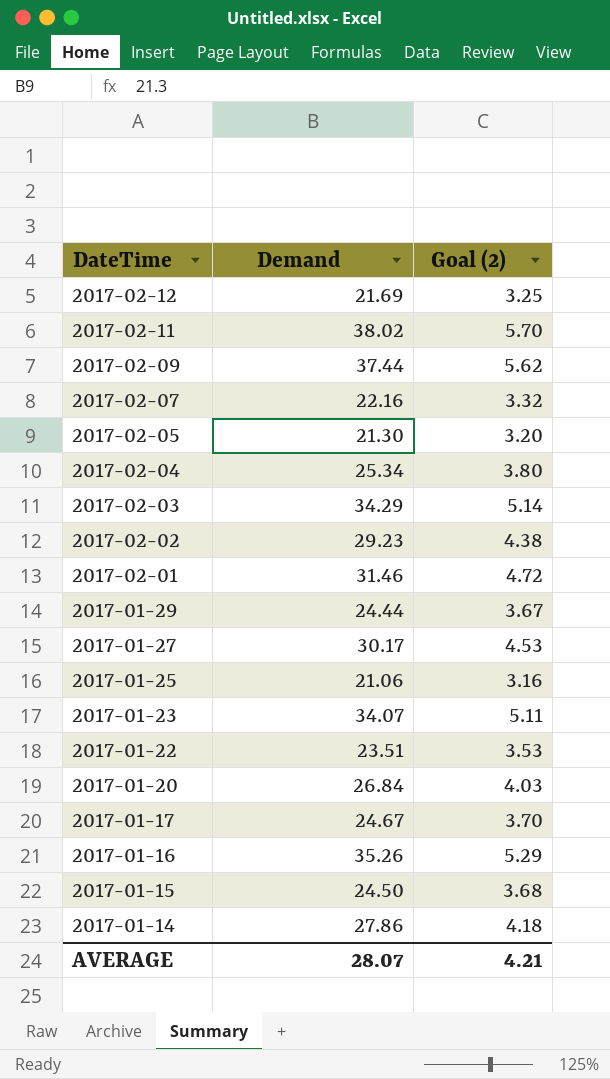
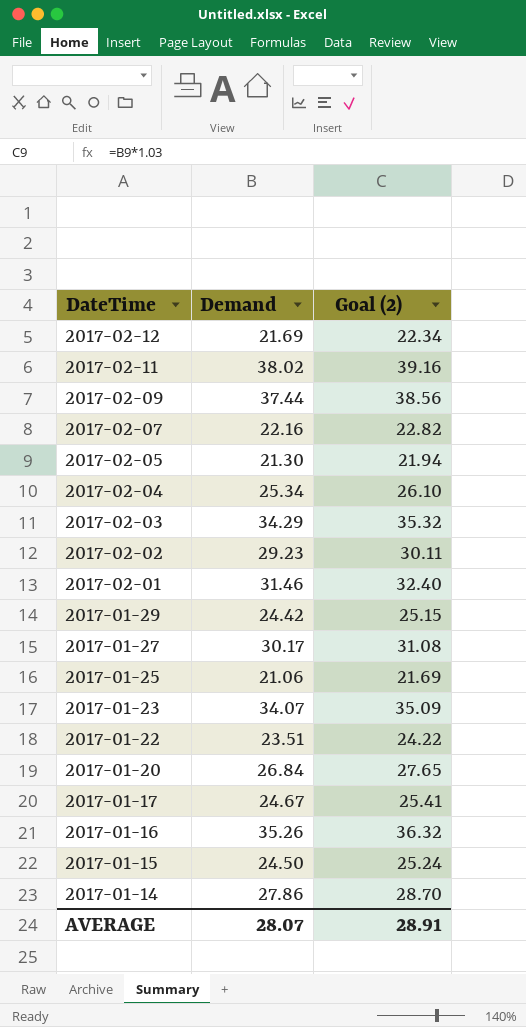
column Goal (2) | formula: [Demand] * 0.15 -> [Demand] * 1.03
2017-01-29 | Demand: 24.44 -> 24.42
AVERAGE | Goal (2): 4.21 -> 28.91

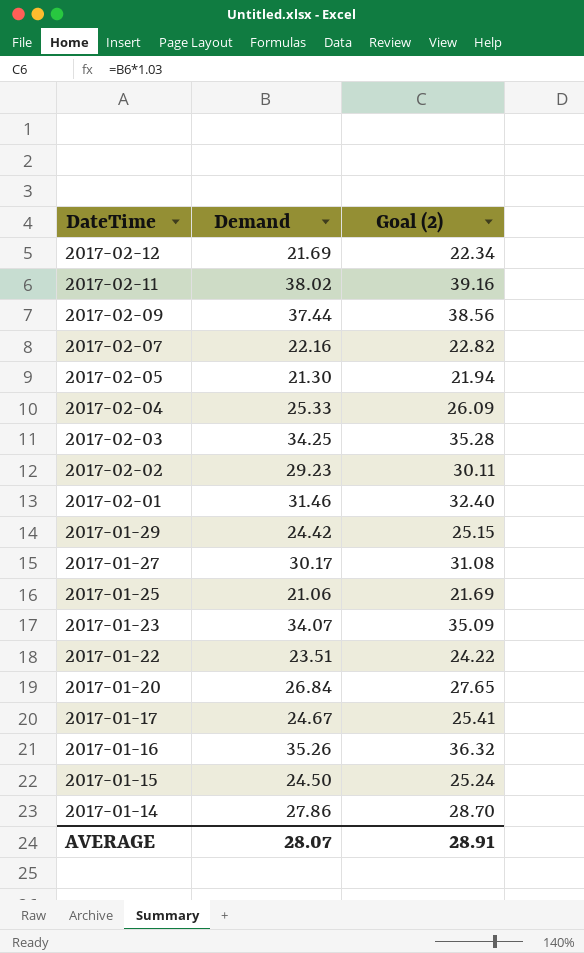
2017-02-04 | Demand: 25.34 -> 25.33
2017-02-04 | Goal (2): 26.10 -> 26.09
2017-02-03 | Demand: 34.29 -> 34.25
2017-02-03 | Goal (2): 35.32 -> 35.28

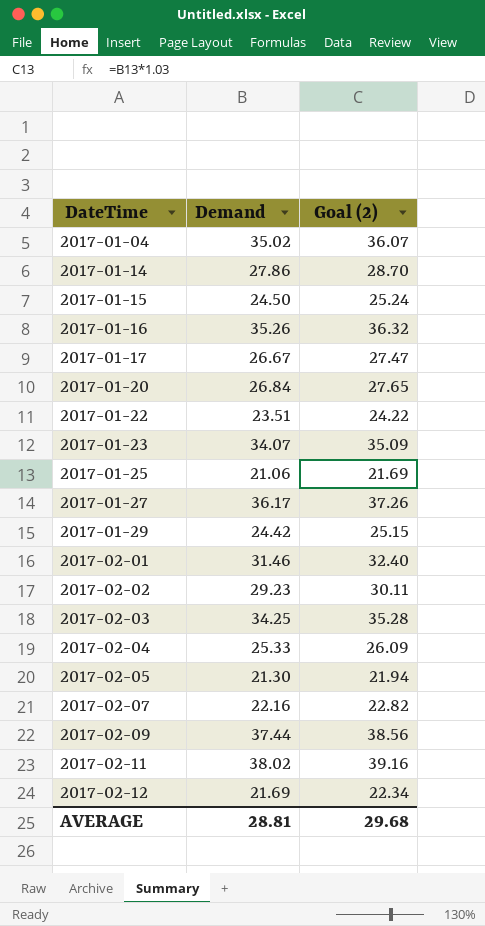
row order: DateTime descending -> DateTime ascending
row 2017-01-04: none -> 35.02 | 36.07
2017-01-17 | Demand: 24.67 -> 26.67
2017-01-17 | Goal (2): 25.41 -> 27.47
2017-01-27 | Demand: 30.17 -> 36.17
2017-01-27 | Goal (2): 31.08 -> 37.26
AVERAGE | Demand: 28.07 -> 28.81
AVERAGE | Goal (2): 28.91 -> 29.68

